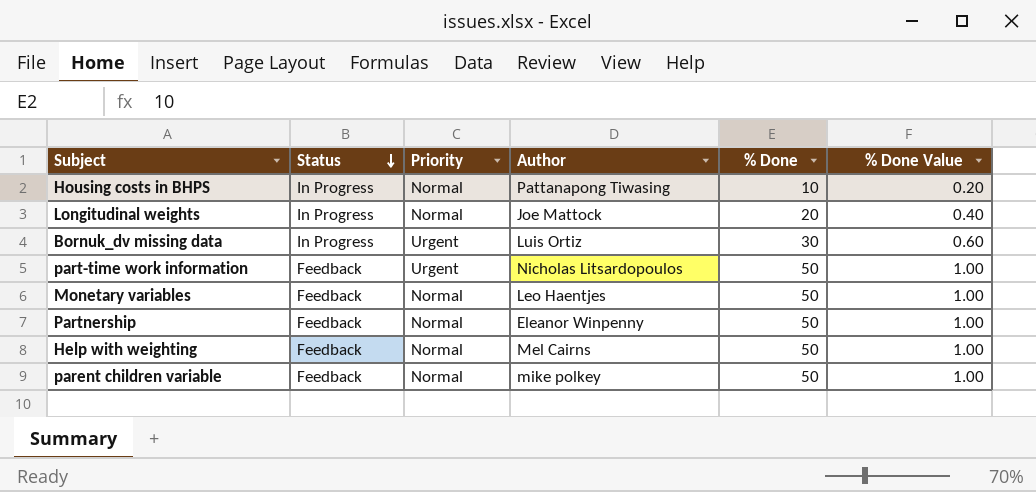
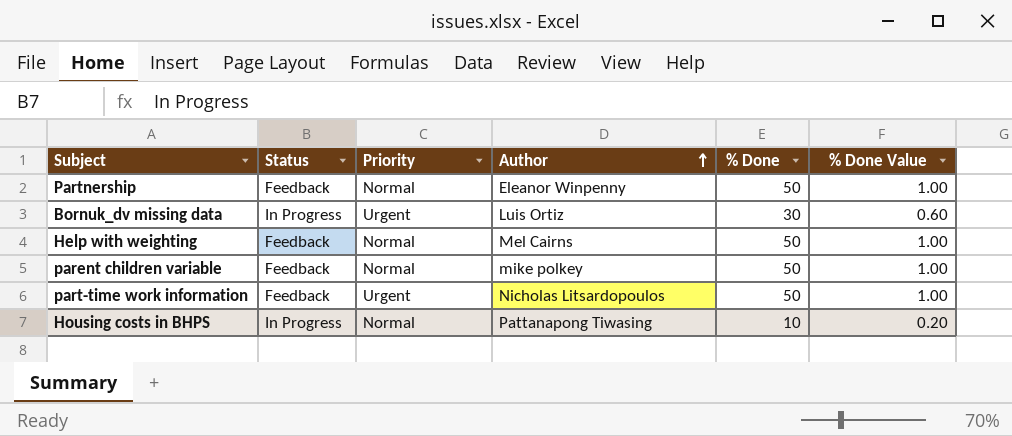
row order: Status descending -> Author ascending
row Longitudinal weights: In Progress | Normal | Joe Mattock | 20 | 0.40 -> none
row Monetary variables: Feedback | Normal | Leo Haentjes | 50 | 1.00 -> none

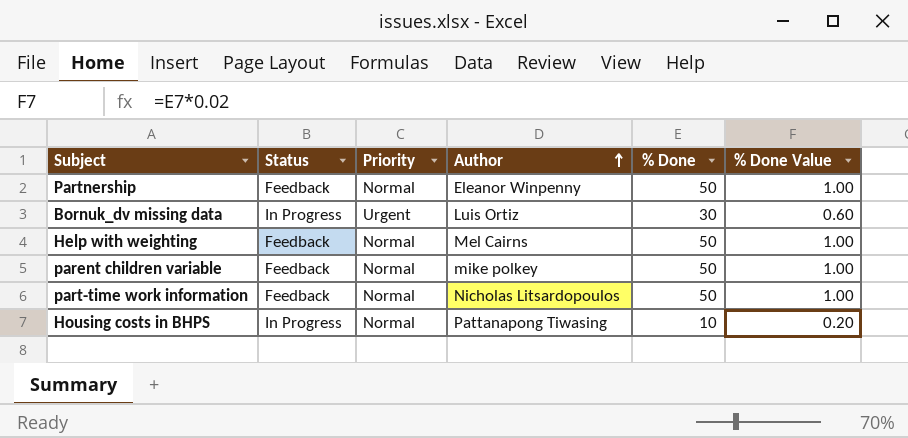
part-time work information | Priority: Urgent -> Normal

